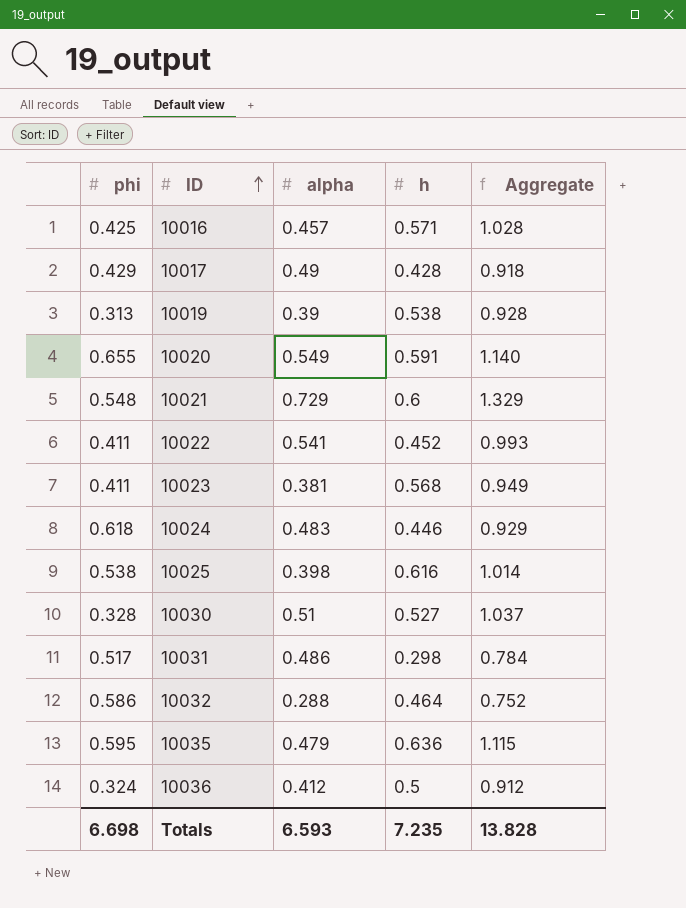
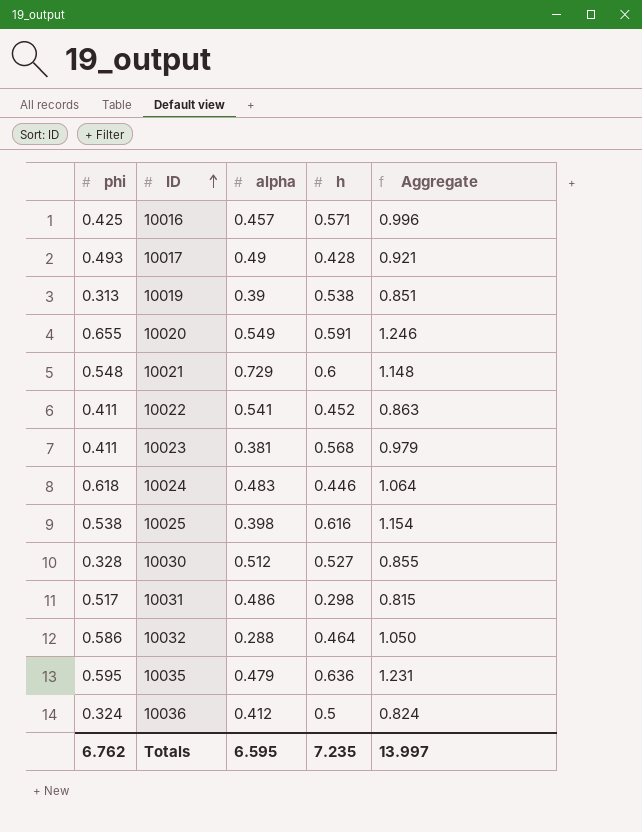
column Aggregate | formula: [alpha] + [h] -> [phi] + [h]
10017 | phi: 0.429 -> 0.493
10030 | alpha: 0.51 -> 0.512
Totals | phi: 6.698 -> 6.762
Totals | alpha: 6.593 -> 6.595
Totals | Aggregate: 13.828 -> 13.997

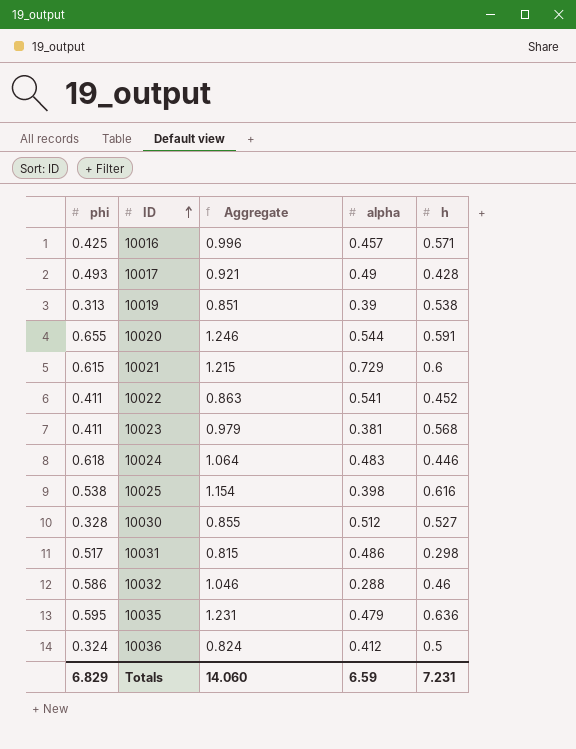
column Aggregate | position: 5 -> 3
10020 | alpha: 0.549 -> 0.544
10021 | phi: 0.548 -> 0.615
10021 | Aggregate: 1.148 -> 1.215
10032 | Aggregate: 1.050 -> 1.046
10032 | h: 0.464 -> 0.46
Totals | phi: 6.762 -> 6.829
Totals | Aggregate: 13.997 -> 14.060
Totals | alpha: 6.595 -> 6.59
Totals | h: 7.235 -> 7.231

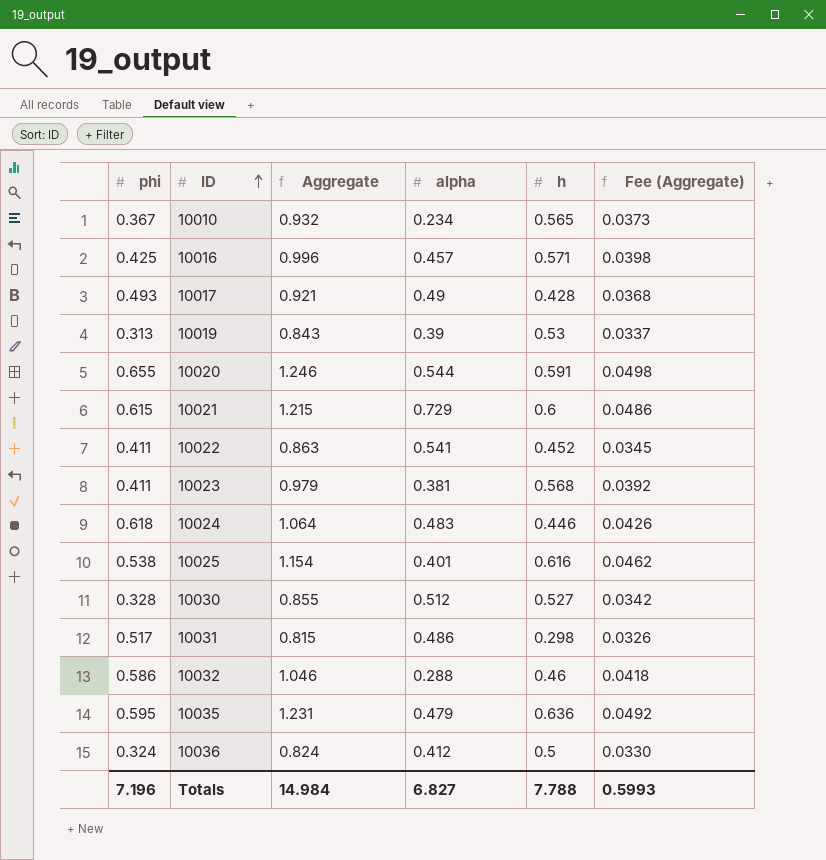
column Fee (Aggregate) | formula: none -> [Aggregate] * 0.04
row 10010: none -> 0.367 | 0.932 | 0.234 | 0.565 | 0.0373
10019 | Aggregate: 0.851 -> 0.843
10019 | h: 0.538 -> 0.53
10025 | alpha: 0.398 -> 0.401
Totals | phi: 6.829 -> 7.196
Totals | Aggregate: 14.060 -> 14.984
Totals | alpha: 6.59 -> 6.827
Totals | h: 7.231 -> 7.788

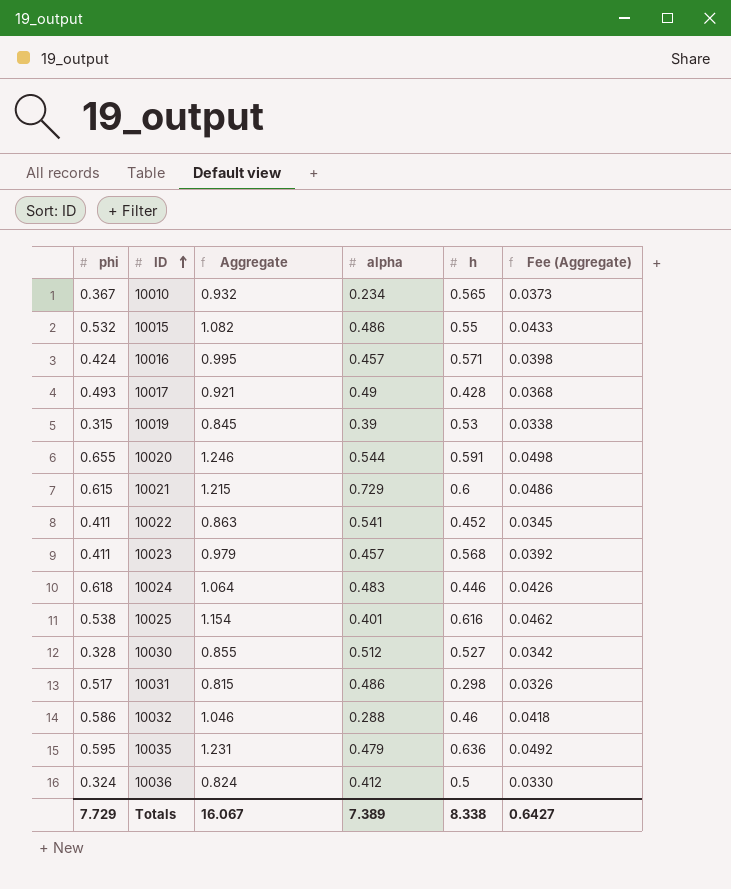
row 10015: none -> 0.532 | 1.082 | 0.486 | 0.55 | 0.0433
10016 | phi: 0.425 -> 0.424
10016 | Aggregate: 0.996 -> 0.995
10019 | phi: 0.313 -> 0.315
10019 | Aggregate: 0.843 -> 0.845
10019 | Fee (Aggregate): 0.0337 -> 0.0338
10023 | alpha: 0.381 -> 0.457
Totals | phi: 7.196 -> 7.729
Totals | Aggregate: 14.984 -> 16.067
Totals | alpha: 6.827 -> 7.389
Totals | h: 7.788 -> 8.338
Totals | Fee (Aggregate): 0.5993 -> 0.6427

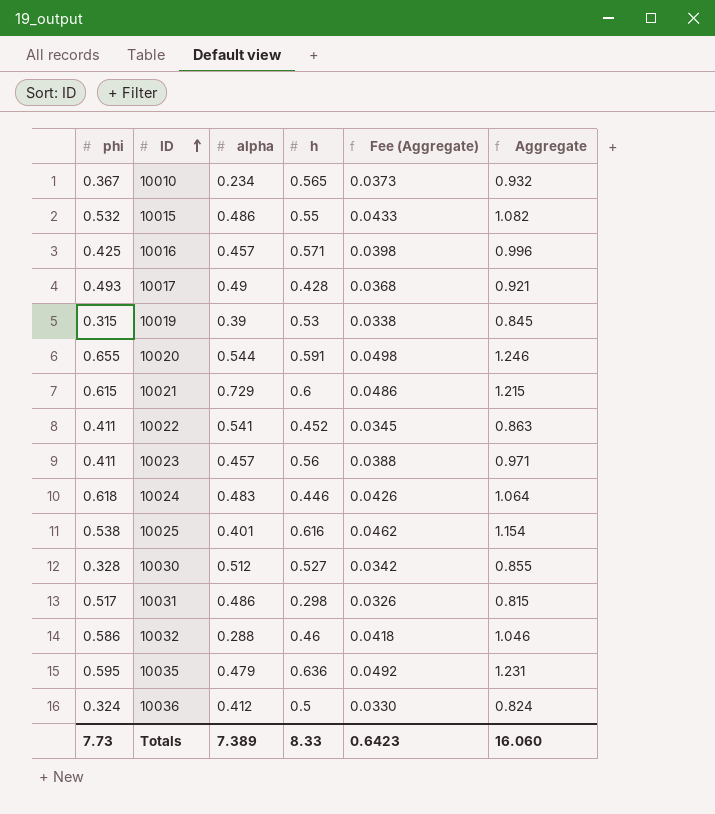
column Aggregate | position: 3 -> 6
10016 | phi: 0.424 -> 0.425
10016 | Aggregate: 0.995 -> 0.996
10023 | h: 0.568 -> 0.56
10023 | Fee (Aggregate): 0.0392 -> 0.0388
10023 | Aggregate: 0.979 -> 0.971
Totals | phi: 7.729 -> 7.73
Totals | h: 8.338 -> 8.33
Totals | Fee (Aggregate): 0.6427 -> 0.6423
Totals | Aggregate: 16.067 -> 16.060

